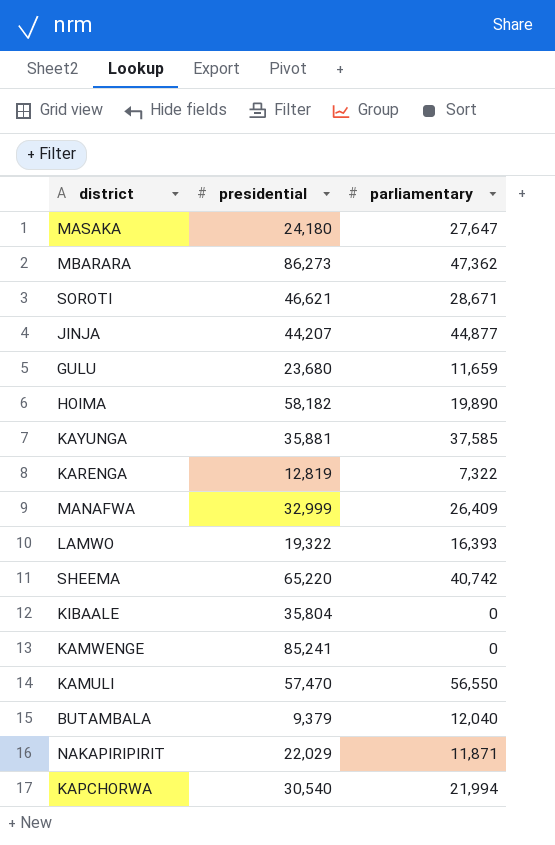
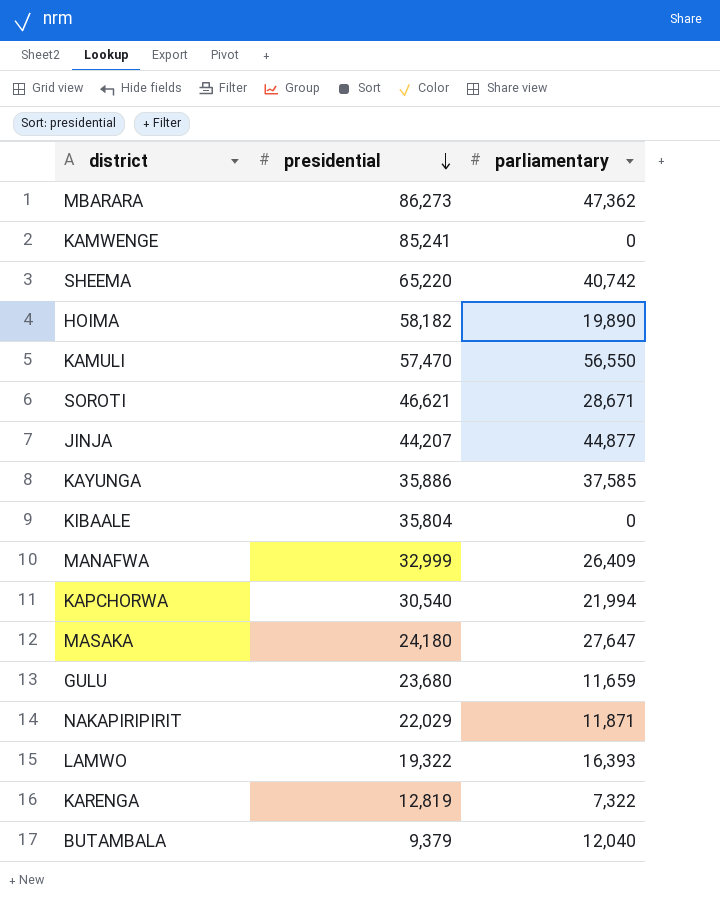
row order: none -> presidential descending
KAYUNGA | presidential: 35,881 -> 35,886

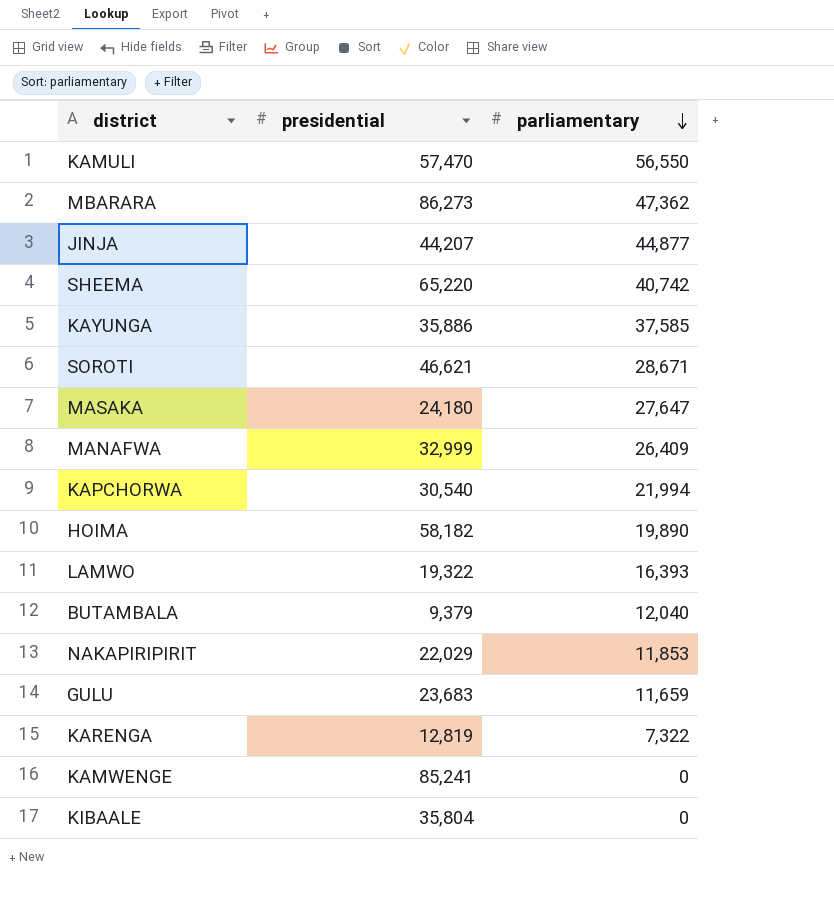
row order: presidential descending -> parliamentary descending
NAKAPIRIPIRIT | parliamentary: 11,871 -> 11,853
GULU | presidential: 23,680 -> 23,683

